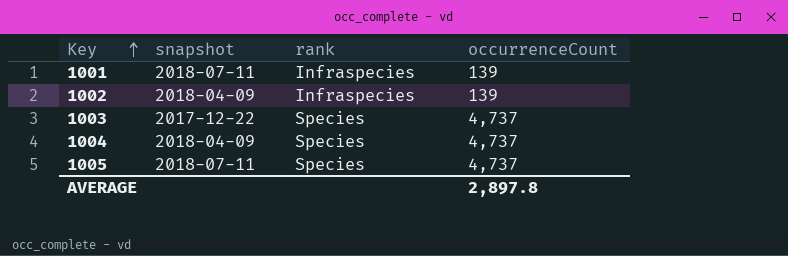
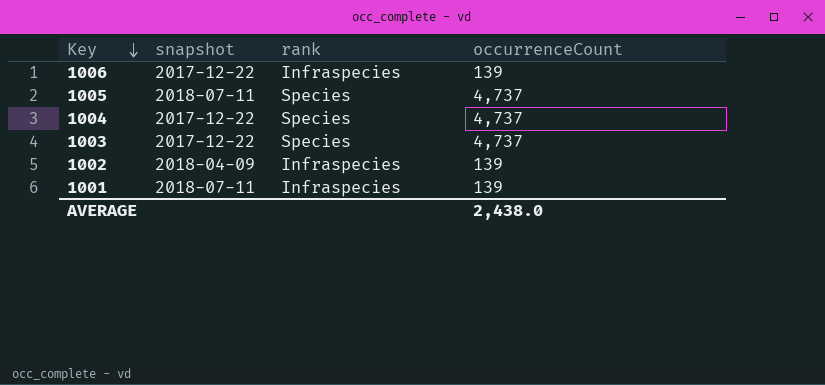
row order: Key ascending -> Key descending
row 1006: none -> 2017-12-22 | Infraspecies | 139
1004 | snapshot: 2018-04-09 -> 2017-12-22
AVERAGE | occurrenceCount: 2,897.8 -> 2,438.0

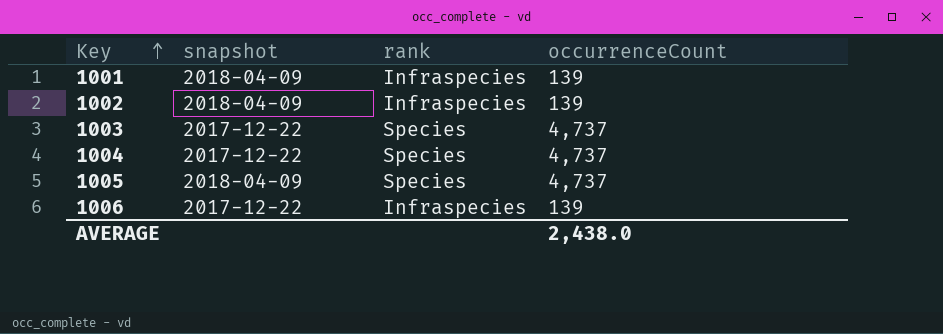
row order: Key descending -> Key ascending
1001 | snapshot: 2018-07-11 -> 2018-04-09
1005 | snapshot: 2018-07-11 -> 2018-04-09

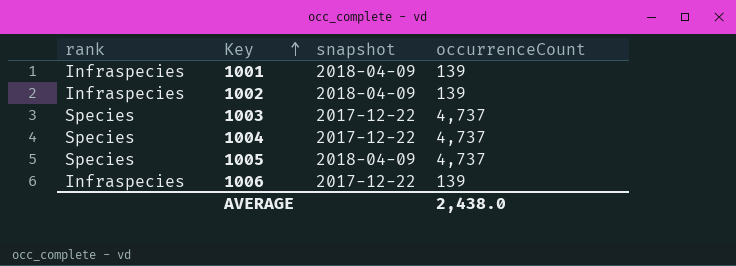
column rank | position: 3 -> 1

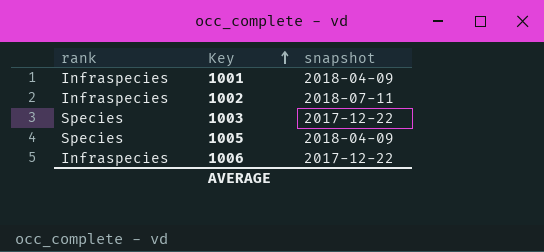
column occurrenceCount | position: 4 -> none
row 1004: Species | 2017-12-22 | 4,737 -> none
1002 | snapshot: 2018-04-09 -> 2018-07-11

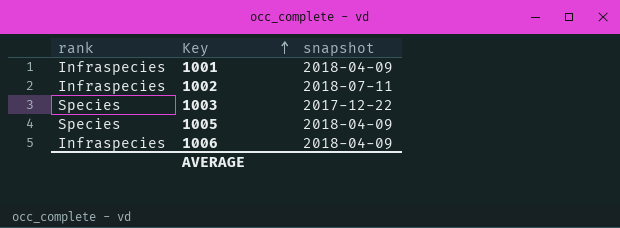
1006 | snapshot: 2017-12-22 -> 2018-04-09

